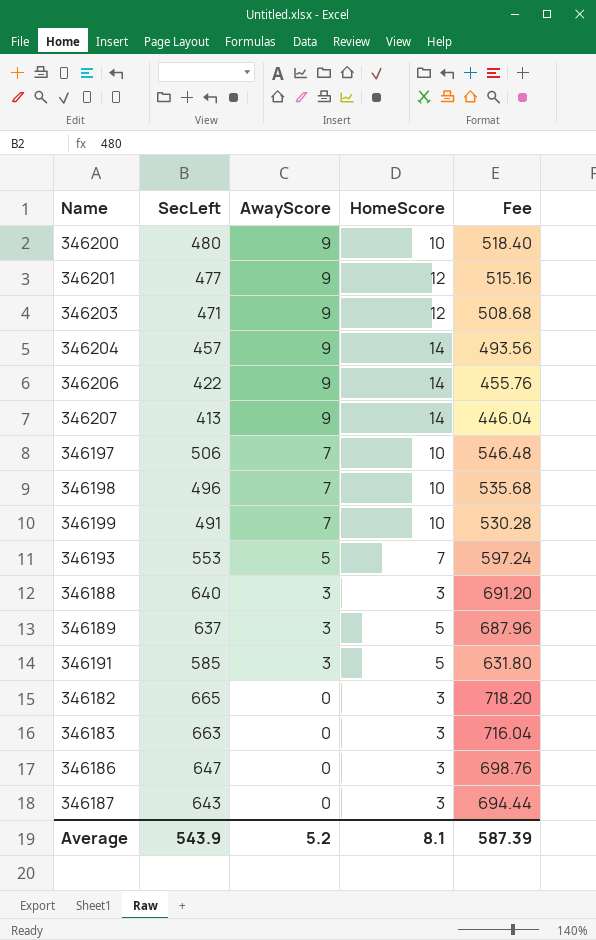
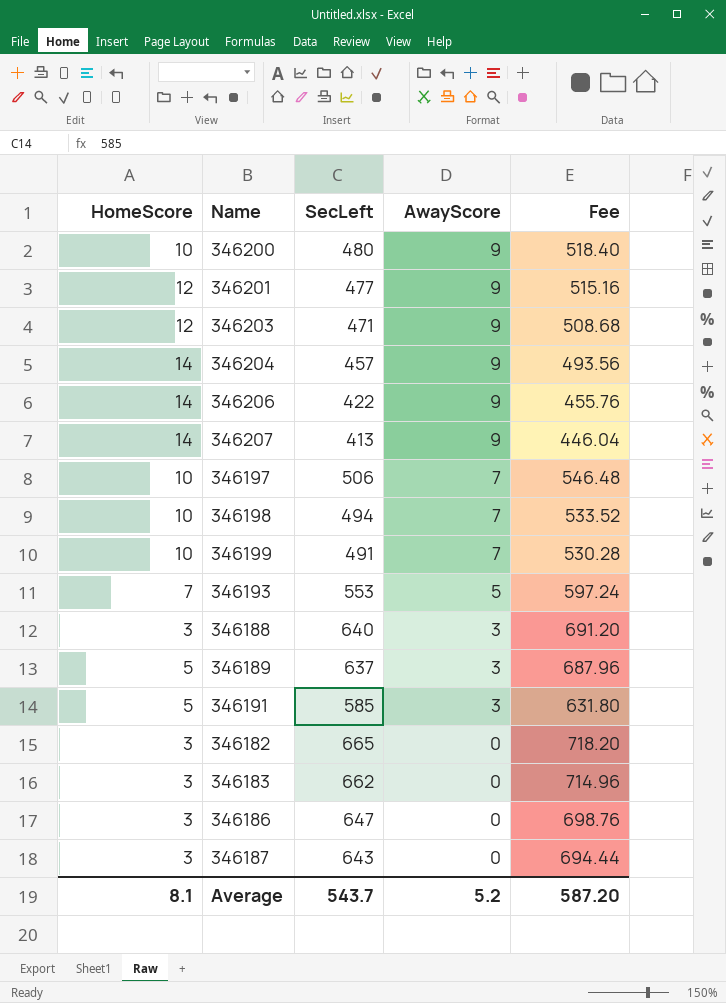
column HomeScore | position: 4 -> 1
346198 | SecLeft: 496 -> 494
346198 | Fee: 535.68 -> 533.52
346183 | SecLeft: 663 -> 662
346183 | Fee: 716.04 -> 714.96
Average | SecLeft: 543.9 -> 543.7
Average | Fee: 587.39 -> 587.20

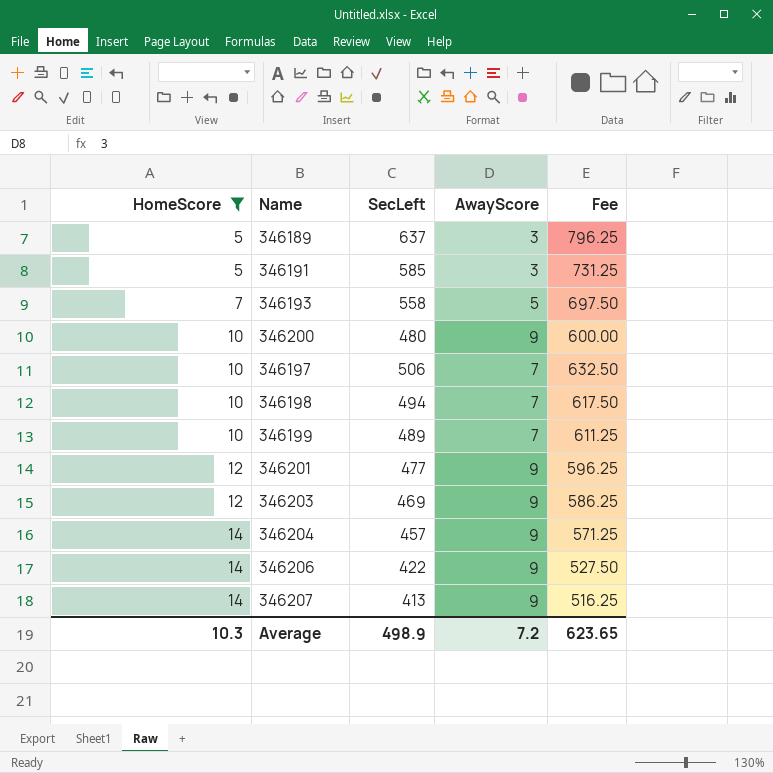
filter: none -> HomeScore != 3
row order: AwayScore descending -> HomeScore ascending
column Fee | formula: [SecLeft] * 1.08 -> [SecLeft] * 1.25
346193 | SecLeft: 553 -> 558
346199 | SecLeft: 491 -> 489
346203 | SecLeft: 471 -> 469
Average | HomeScore: 8.1 -> 10.3
Average | SecLeft: 543.7 -> 498.9
Average | AwayScore: 5.2 -> 7.2
Average | Fee: 587.20 -> 623.65

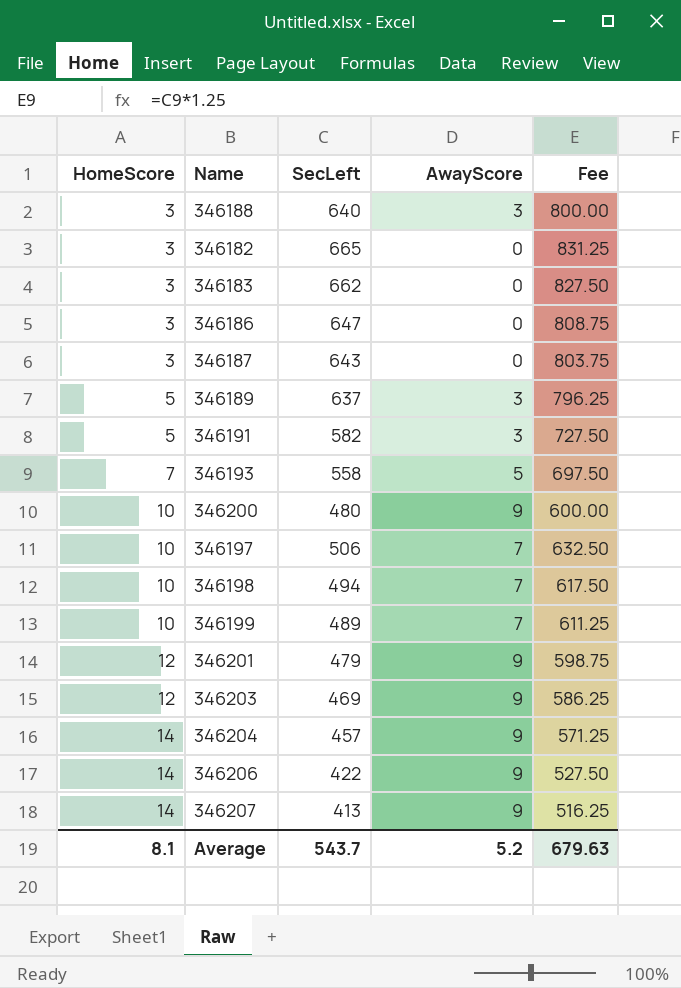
filter: HomeScore != 3 -> none
346191 | SecLeft: 585 -> 582
346191 | Fee: 731.25 -> 727.50
346201 | SecLeft: 477 -> 479
346201 | Fee: 596.25 -> 598.75
Average | HomeScore: 10.3 -> 8.1
Average | SecLeft: 498.9 -> 543.7
Average | AwayScore: 7.2 -> 5.2
Average | Fee: 623.65 -> 679.63

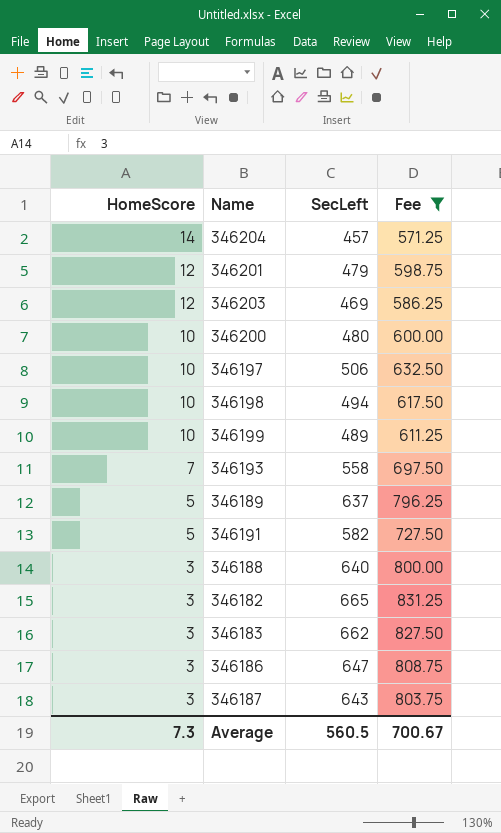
filter: none -> Fee >= 571.25
row order: HomeScore ascending -> HomeScore descending
column AwayScore | position: 4 -> none
Average | HomeScore: 8.1 -> 7.3
Average | SecLeft: 543.7 -> 560.5
Average | Fee: 679.63 -> 700.67

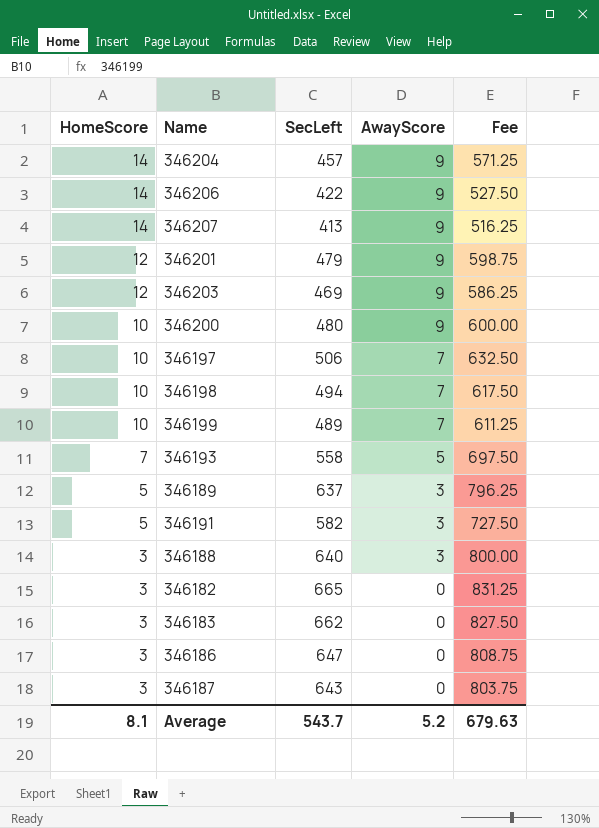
filter: Fee >= 571.25 -> none
column AwayScore | position: none -> 4
Average | HomeScore: 7.3 -> 8.1
Average | SecLeft: 560.5 -> 543.7
Average | Fee: 700.67 -> 679.63

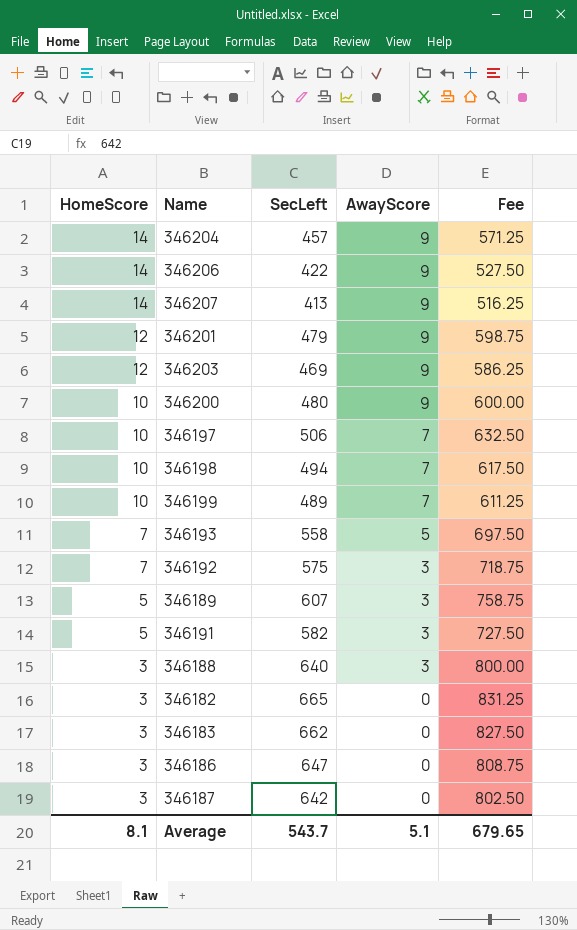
row 346192: none -> 7 | 575 | 3 | 718.75
346189 | SecLeft: 637 -> 607
346189 | Fee: 796.25 -> 758.75
346187 | SecLeft: 643 -> 642
346187 | Fee: 803.75 -> 802.50
Average | AwayScore: 5.2 -> 5.1
Average | Fee: 679.63 -> 679.65

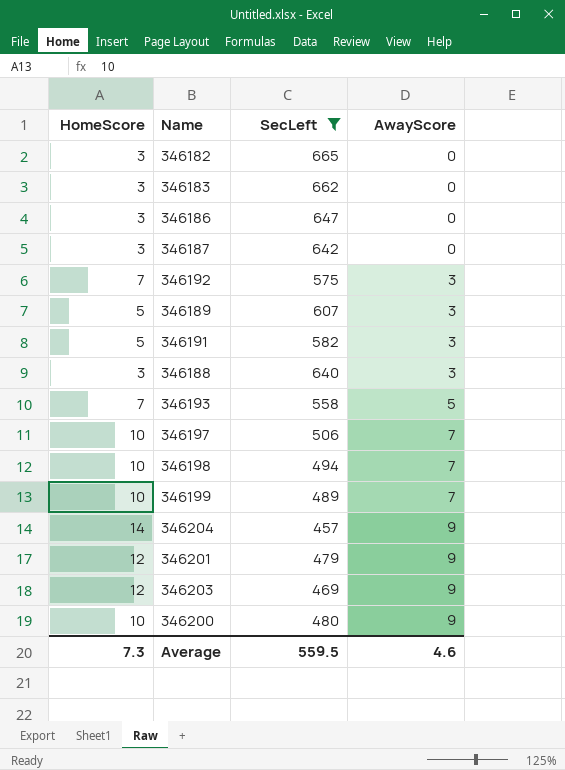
filter: none -> SecLeft >= 457
row order: HomeScore descending -> AwayScore ascending
column Fee | formula: [SecLeft] * 1.25 -> none
Average | HomeScore: 8.1 -> 7.3
Average | SecLeft: 543.7 -> 559.5
Average | AwayScore: 5.1 -> 4.6

